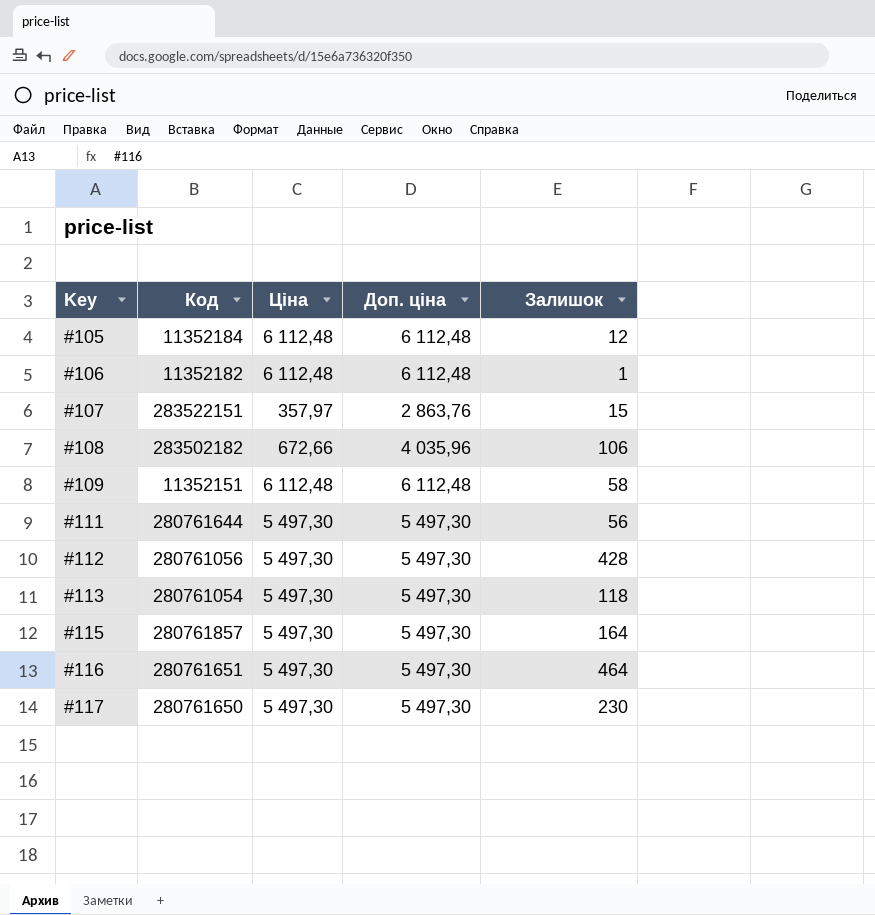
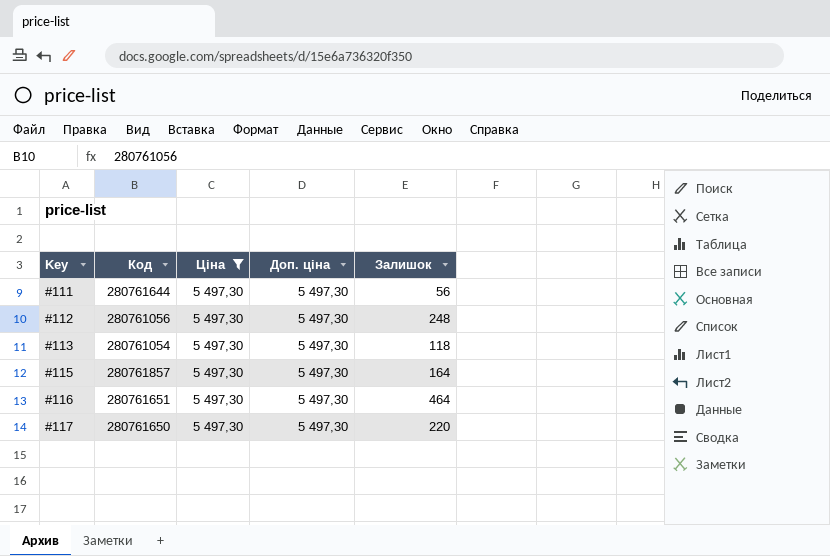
filter: none -> Ціна = 5 497,30
#112 | Залишок: 428 -> 248
#117 | Залишок: 230 -> 220

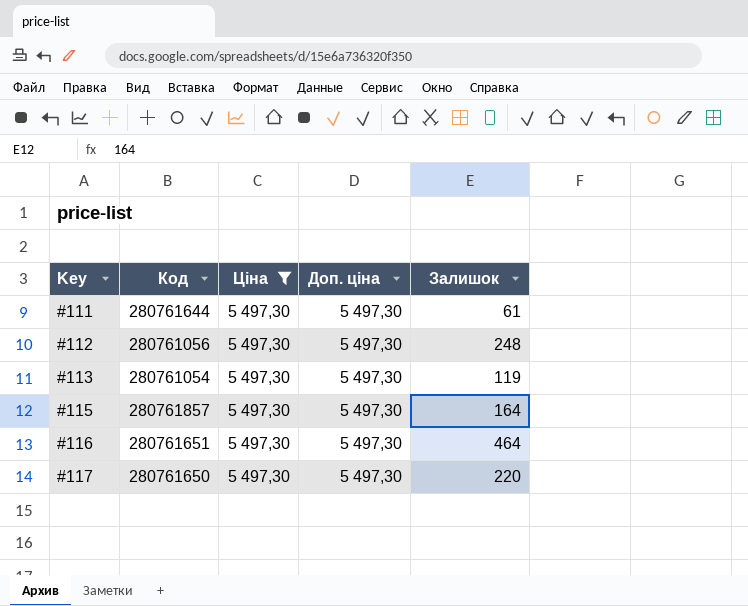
#111 | Залишок: 56 -> 61
#113 | Залишок: 118 -> 119

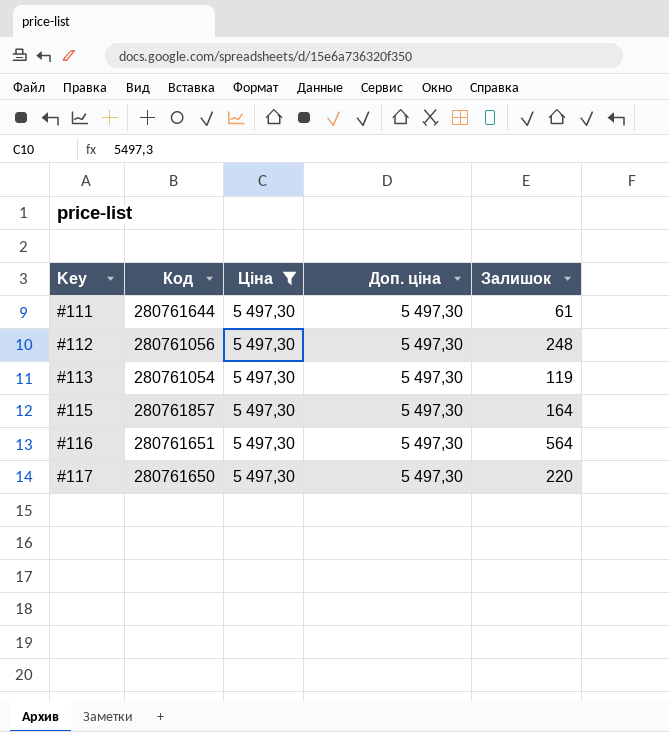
#116 | Залишок: 464 -> 564

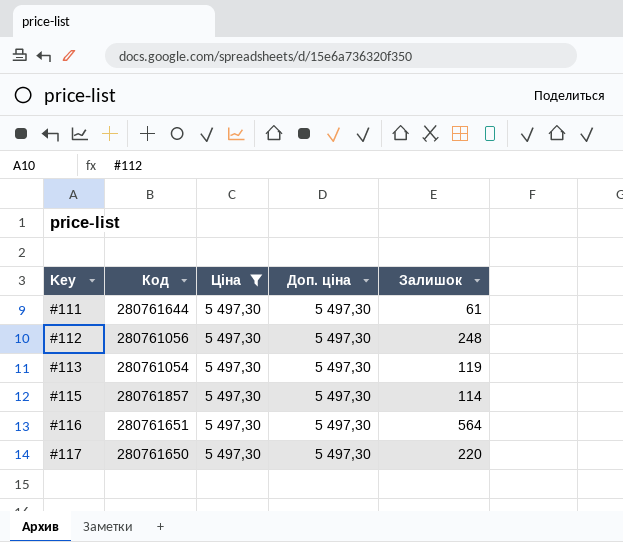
#115 | Залишок: 164 -> 114

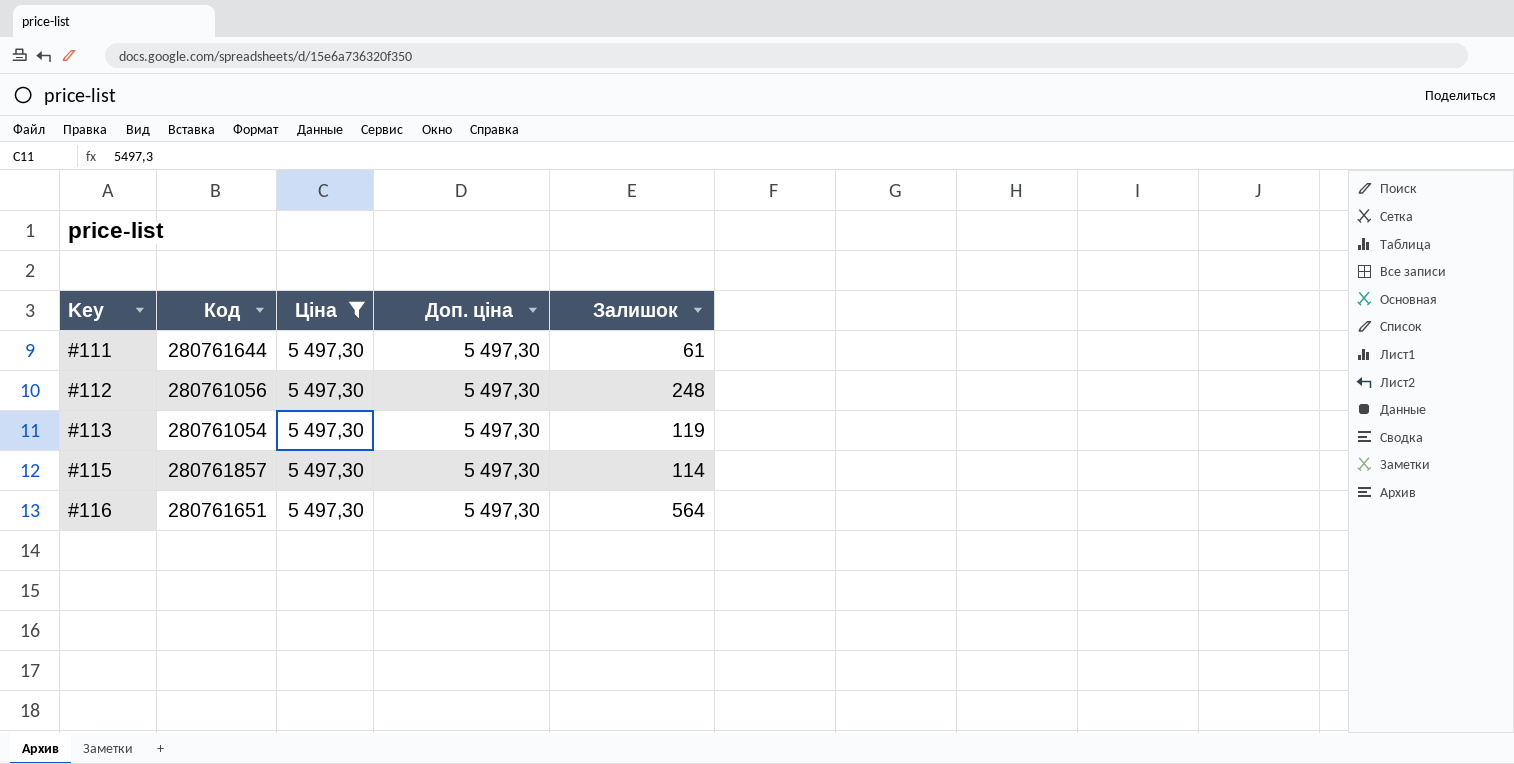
row #117: 280761650 | 5 497,30 | 5 497,30 | 220 -> none

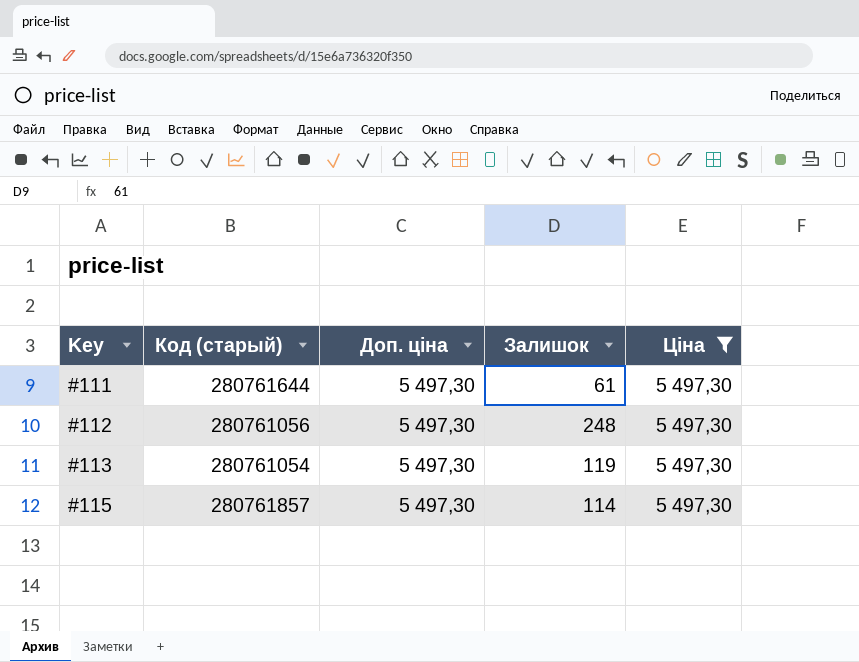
column name: Код -> Код (старый)
column Ціна | position: 3 -> 5
row #116: 280761651 | 5 497,30 | 5 497,30 | 564 -> none

